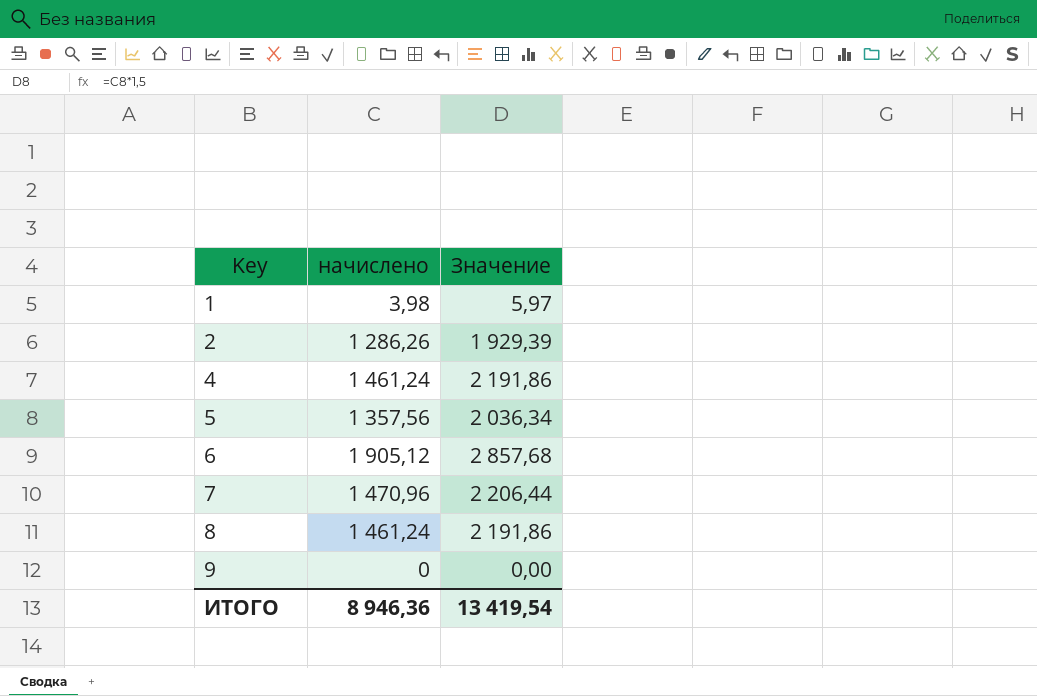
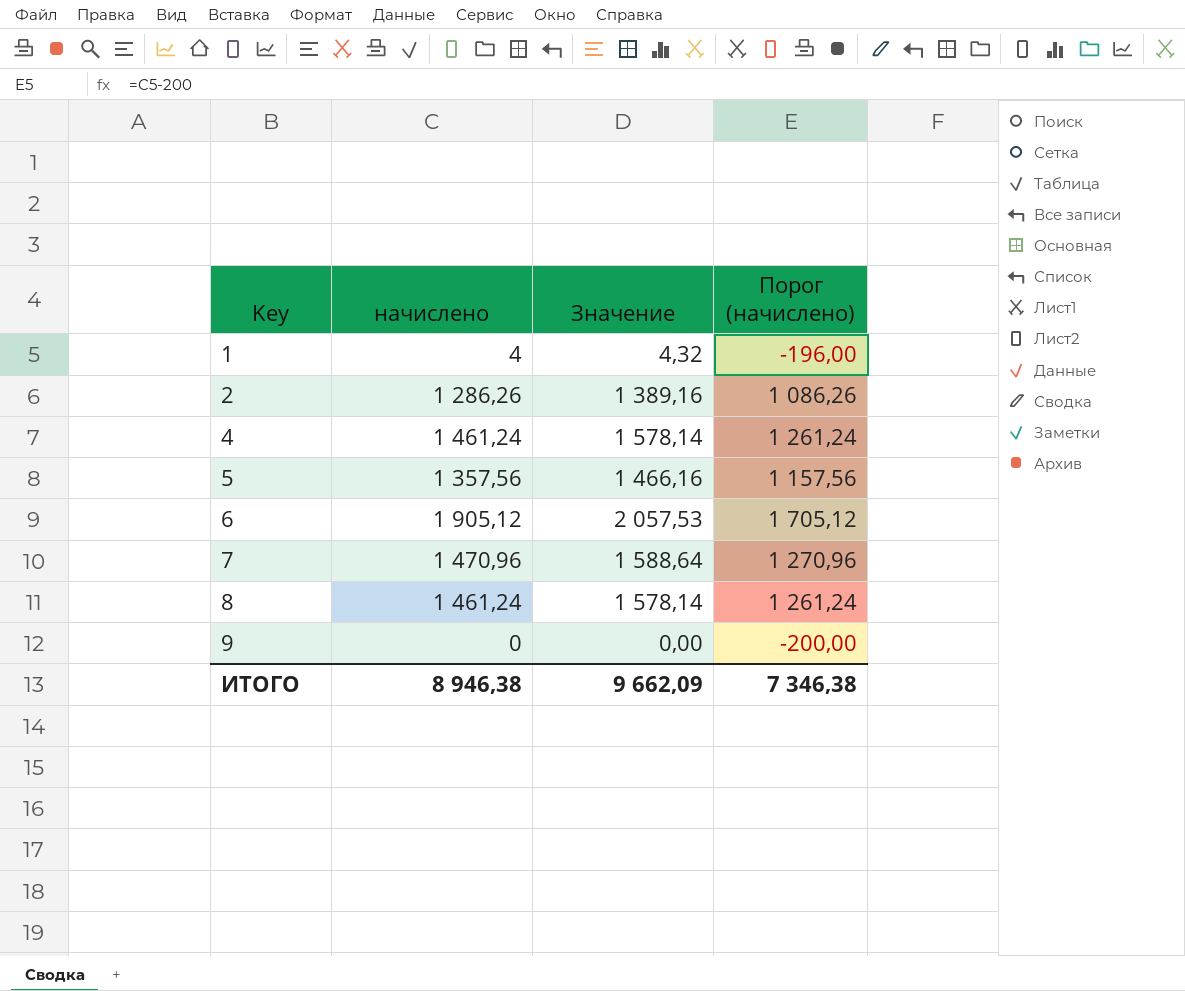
column Значение | formula: [начислено] * 1,5 -> [начислено] * 1,08
column Порог (начислено) | formula: none -> [начислено] - 200
1 | начислено: 3,98 -> 4
ИТОГО | начислено: 8 946,36 -> 8 946,38
ИТОГО | Значение: 13 419,54 -> 9 662,09

